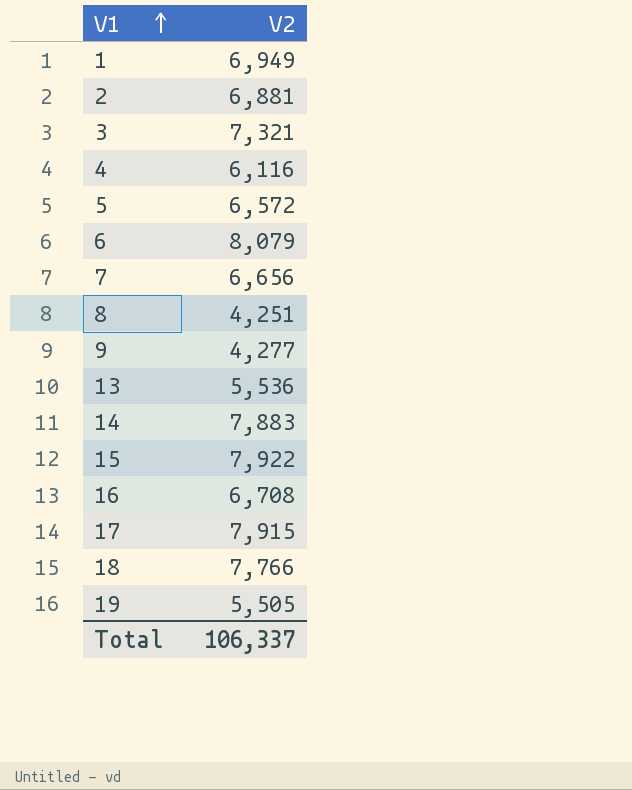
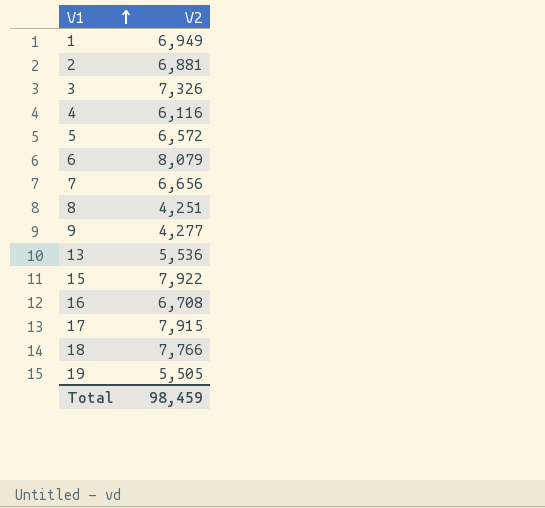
row 14: 7,883 -> none
3 | V2: 7,321 -> 7,326
Total | V2: 106,337 -> 98,459

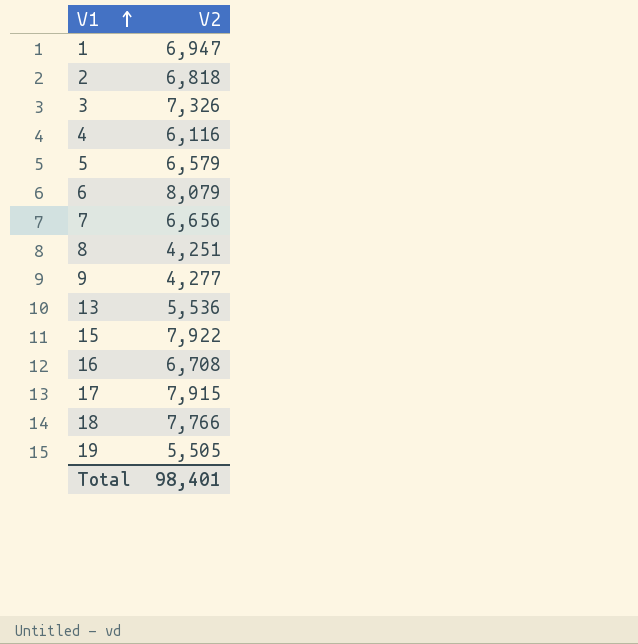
1 | V2: 6,949 -> 6,947
2 | V2: 6,881 -> 6,818
5 | V2: 6,572 -> 6,579
Total | V2: 98,459 -> 98,401

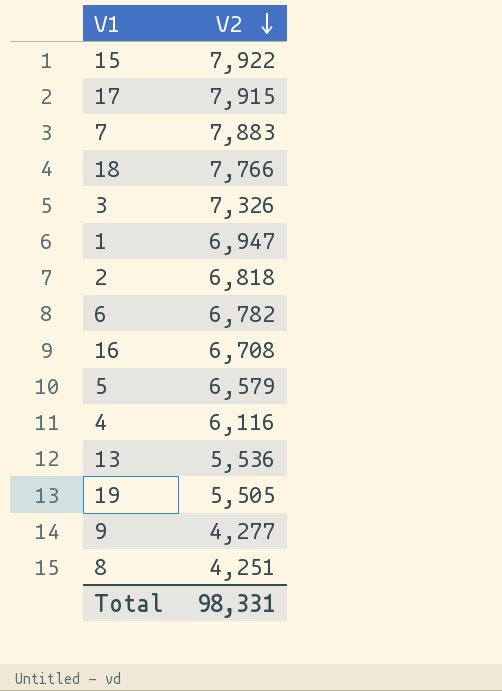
row order: V1 ascending -> V2 descending
7 | V2: 6,656 -> 7,883
6 | V2: 8,079 -> 6,782
Total | V2: 98,401 -> 98,331

